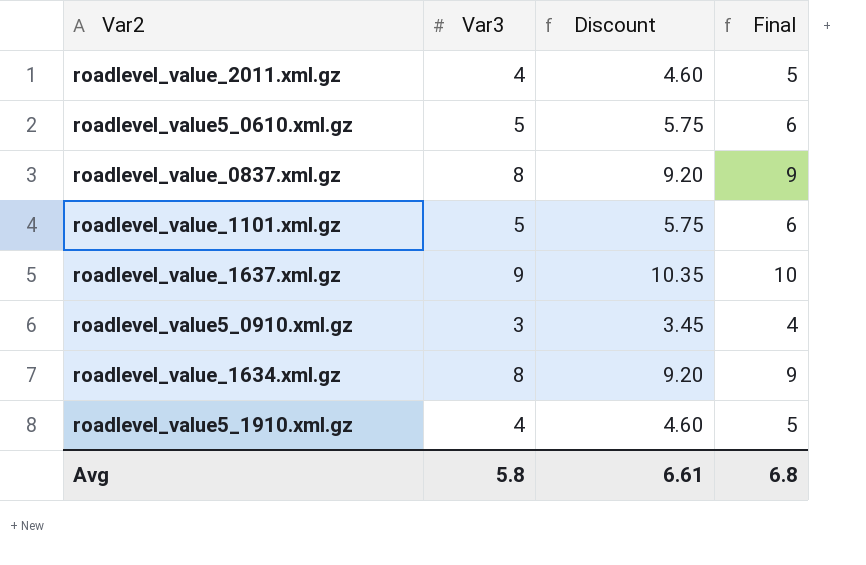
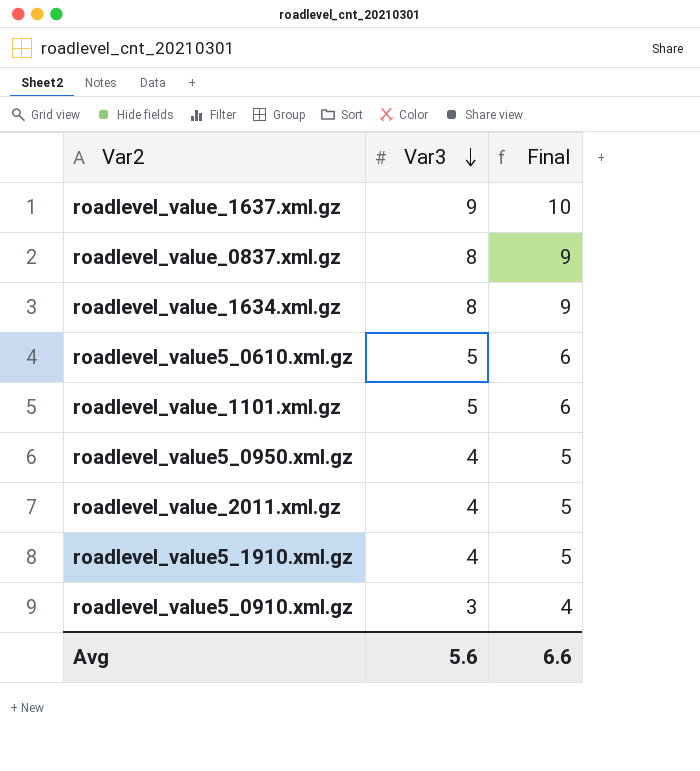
row order: none -> Var3 descending
column Discount | formula: [Var3] * 1.15 -> none
row roadlevel_value5_0950.xml.gz: none -> 4 | 5
Avg | Var3: 5.8 -> 5.6
Avg | Final: 6.8 -> 6.6

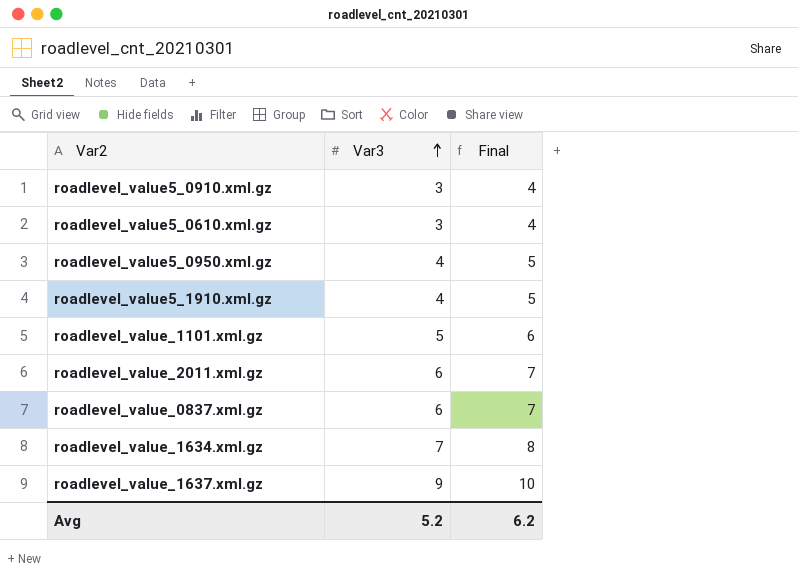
row order: Var3 descending -> Var3 ascending
roadlevel_value5_0610.xml.gz | Var3: 5 -> 3
roadlevel_value5_0610.xml.gz | Final: 6 -> 4
roadlevel_value_2011.xml.gz | Var3: 4 -> 6
roadlevel_value_2011.xml.gz | Final: 5 -> 7
roadlevel_value_0837.xml.gz | Var3: 8 -> 6
roadlevel_value_0837.xml.gz | Final: 9 -> 7
roadlevel_value_1634.xml.gz | Var3: 8 -> 7
roadlevel_value_1634.xml.gz | Final: 9 -> 8
Avg | Var3: 5.6 -> 5.2
Avg | Final: 6.6 -> 6.2

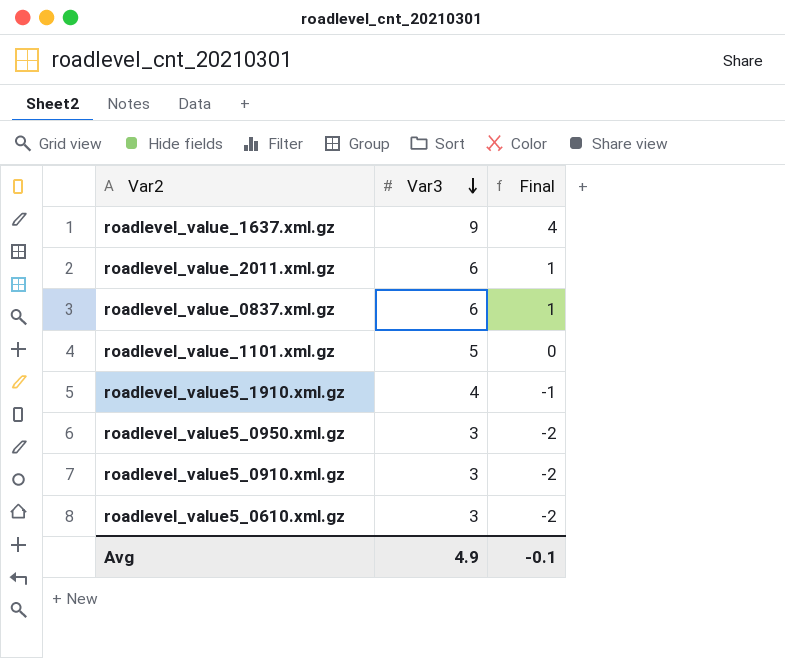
row order: Var3 ascending -> Var3 descending
column Final | formula: [Var3] + 1 -> [Var3] - 5
row roadlevel_value_1634.xml.gz: 7 | 8 -> none
roadlevel_value5_0950.xml.gz | Var3: 4 -> 3
Avg | Var3: 5.2 -> 4.9
Avg | Final: 6.2 -> -0.1

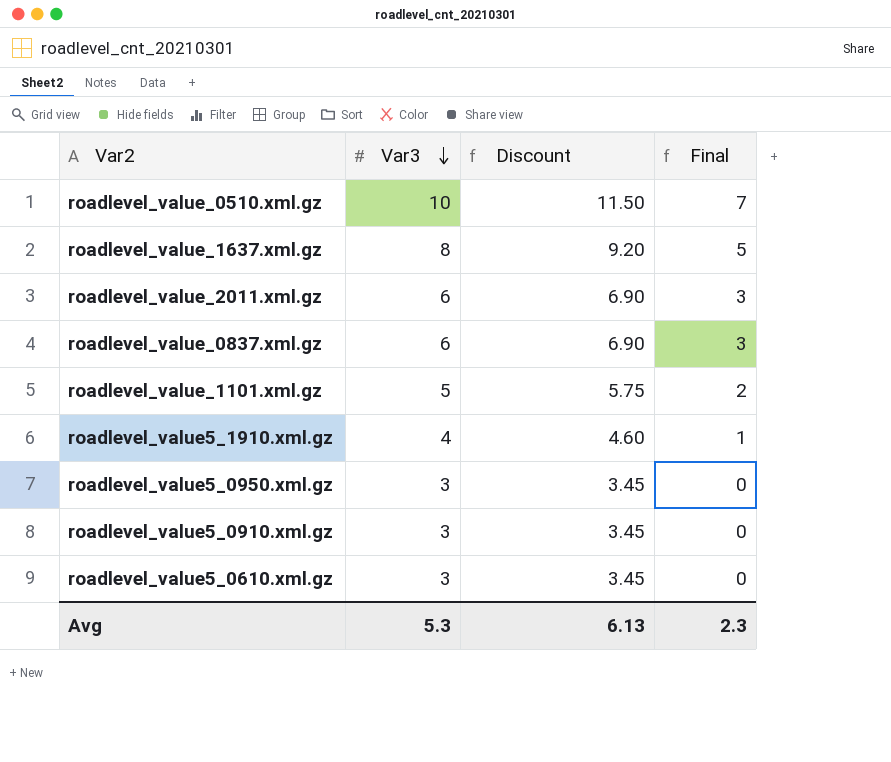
column Discount | formula: none -> [Var3] * 1.15
column Final | formula: [Var3] - 5 -> [Var3] - 3
row roadlevel_value_0510.xml.gz: none -> 10 | 11.50 | 7
roadlevel_value_1637.xml.gz | Var3: 9 -> 8
Avg | Var3: 4.9 -> 5.3
Avg | Final: -0.1 -> 2.3

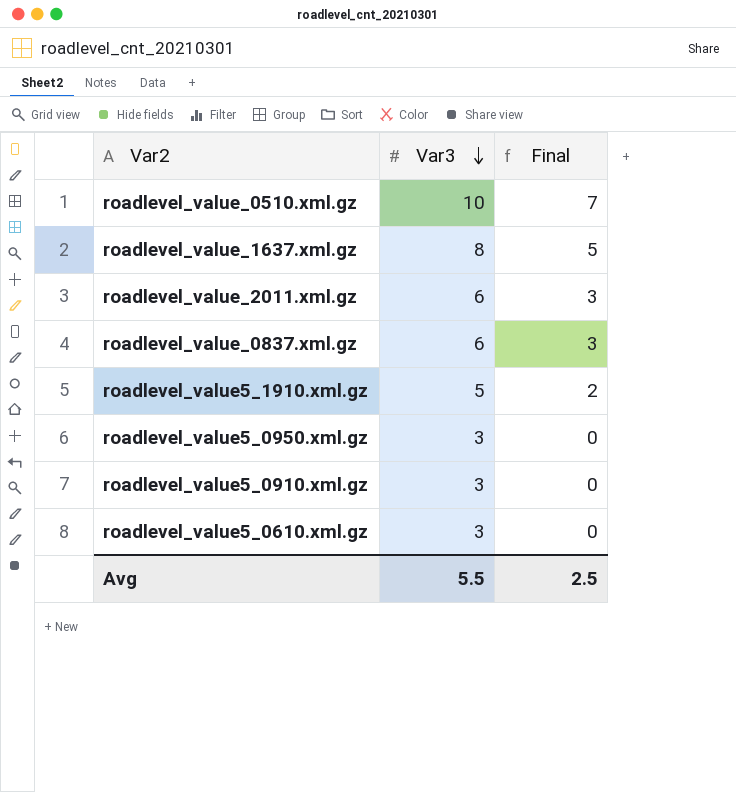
column Discount | formula: [Var3] * 1.15 -> none
row roadlevel_value_1101.xml.gz: 5 | 5.75 | 2 -> none
roadlevel_value5_1910.xml.gz | Var3: 4 -> 5
roadlevel_value5_1910.xml.gz | Final: 1 -> 2
Avg | Var3: 5.3 -> 5.5
Avg | Final: 2.3 -> 2.5

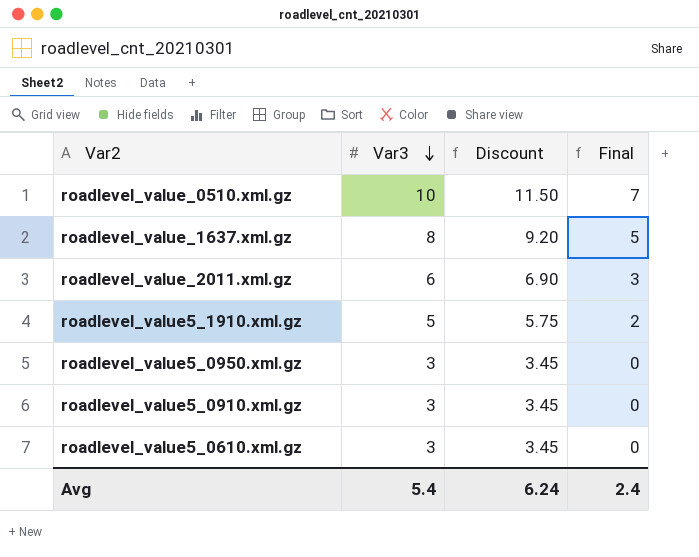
column Discount | formula: none -> [Var3] * 1.15
row roadlevel_value_0837.xml.gz: 6 | 3 -> none
Avg | Var3: 5.5 -> 5.4
Avg | Final: 2.5 -> 2.4

